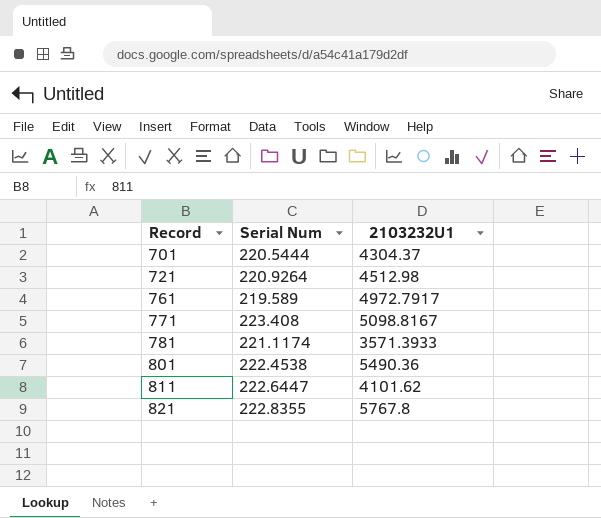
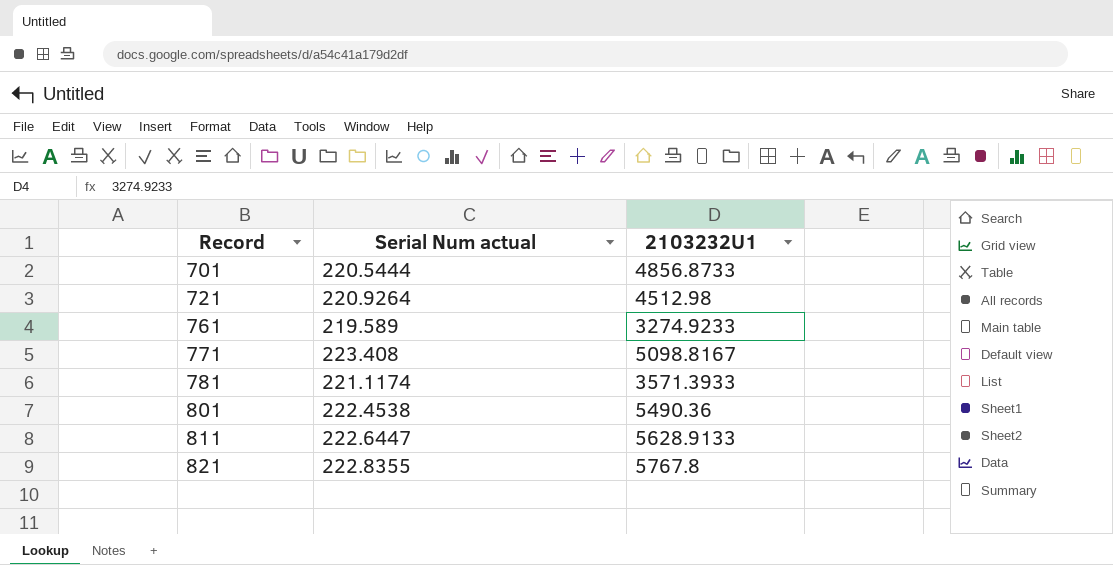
column name: Serial Num -> Serial Num actual
701 | 2103232U1: 4304.37 -> 4856.8733
761 | 2103232U1: 4972.7917 -> 3274.9233
811 | 2103232U1: 4101.62 -> 5628.9133

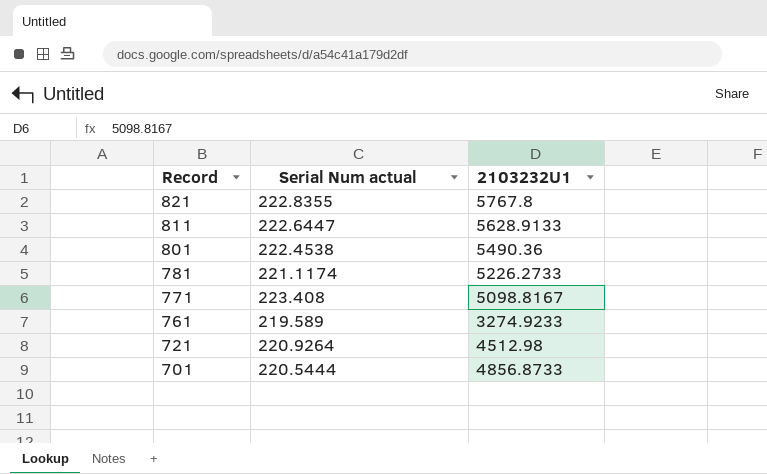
row order: Record ascending -> Record descending
781 | 2103232U1: 3571.3933 -> 5226.2733

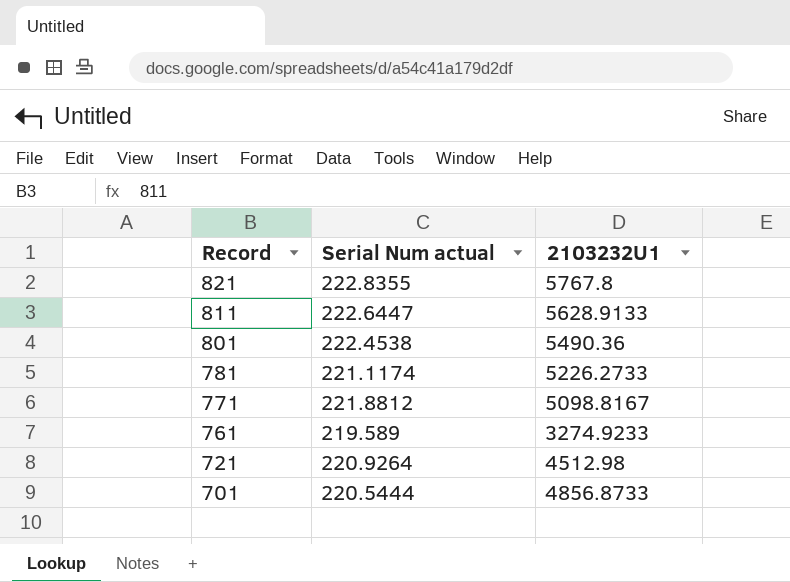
771 | Serial Num actual: 223.408 -> 221.8812

